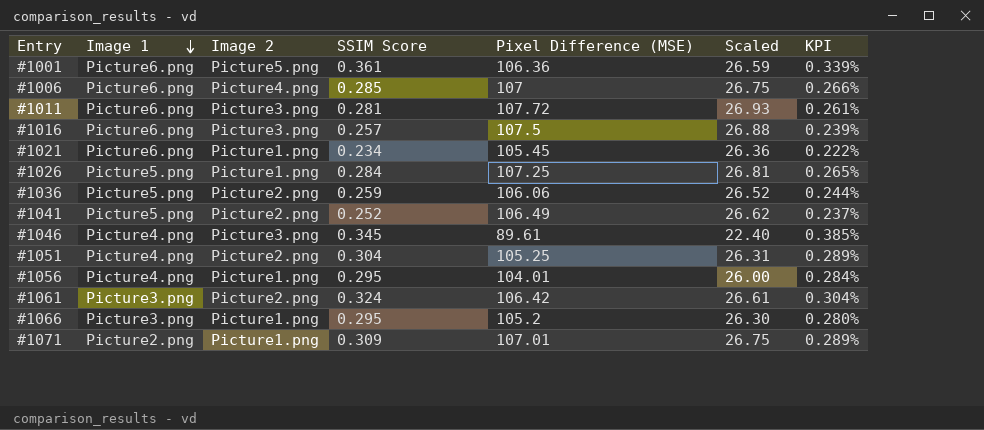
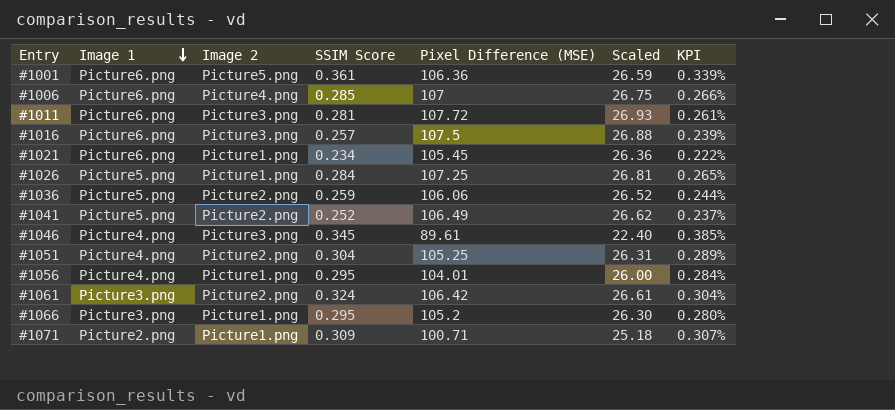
#1071 | Pixel Difference (MSE): 107.01 -> 100.71
#1071 | Scaled: 26.75 -> 25.18
#1071 | KPI: 0.289% -> 0.307%

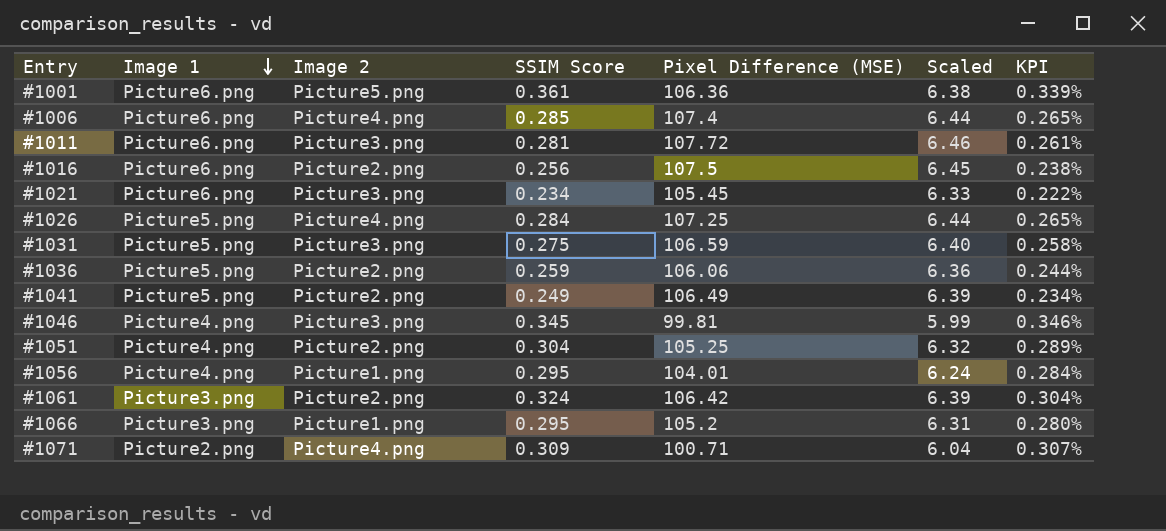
column Scaled | formula: [Pixel Difference (MSE)] * 0.25 -> [Pixel Difference (MSE)] * 0.06
#1006 | Pixel Difference (MSE): 107 -> 107.4
#1006 | KPI: 0.266% -> 0.265%
#1016 | Image 2: Picture3.png -> Picture2.png
#1016 | SSIM Score: 0.257 -> 0.256
#1016 | KPI: 0.239% -> 0.238%
#1021 | Image 2: Picture1.png -> Picture3.png
#1026 | Image 2: Picture1.png -> Picture4.png
row #1031: none -> Picture5.png | Picture3.png | 0.275 | 106.59 | 6.40 | 0.258%
#1041 | SSIM Score: 0.252 -> 0.249
#1041 | KPI: 0.237% -> 0.234%
#1046 | Pixel Difference (MSE): 89.61 -> 99.81
#1046 | KPI: 0.385% -> 0.346%
#1071 | Image 2: Picture1.png -> Picture4.png

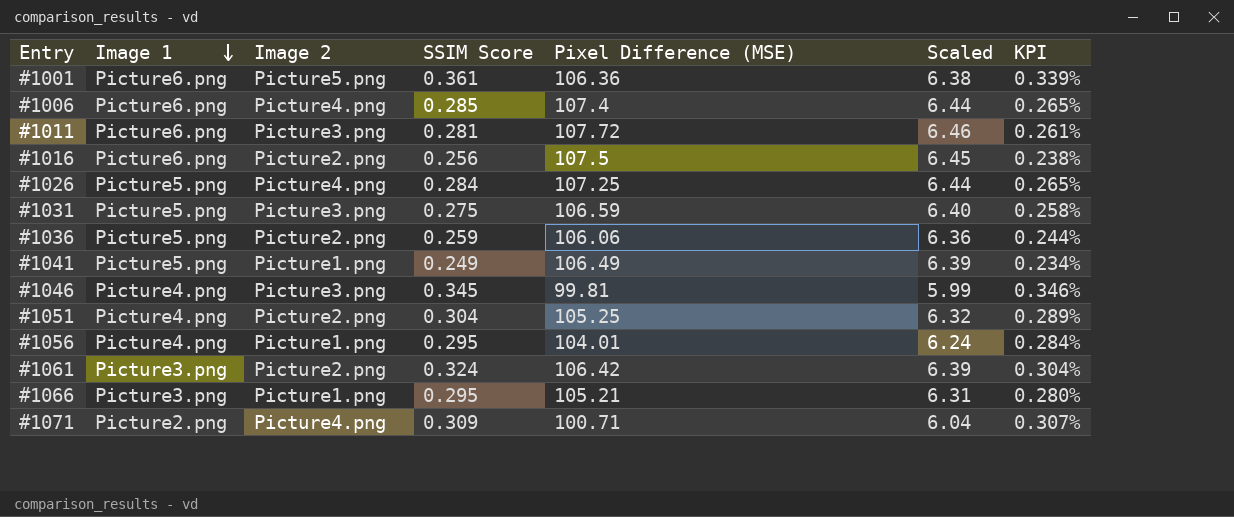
row #1021: Picture6.png | Picture3.png | 0.234 | 105.45 | 6.33 | 0.222% -> none
#1041 | Image 2: Picture2.png -> Picture1.png
#1066 | Pixel Difference (MSE): 105.2 -> 105.21

